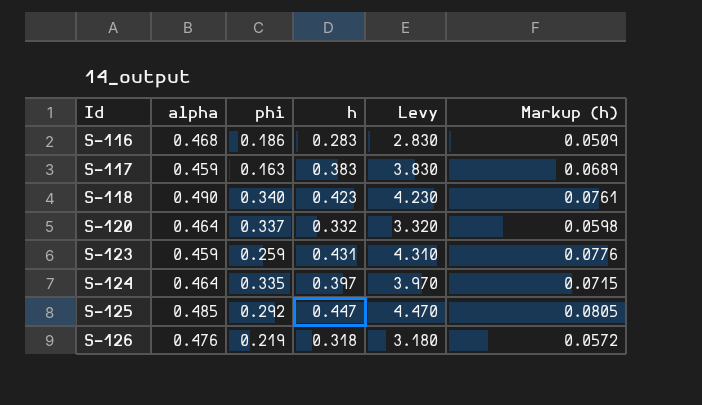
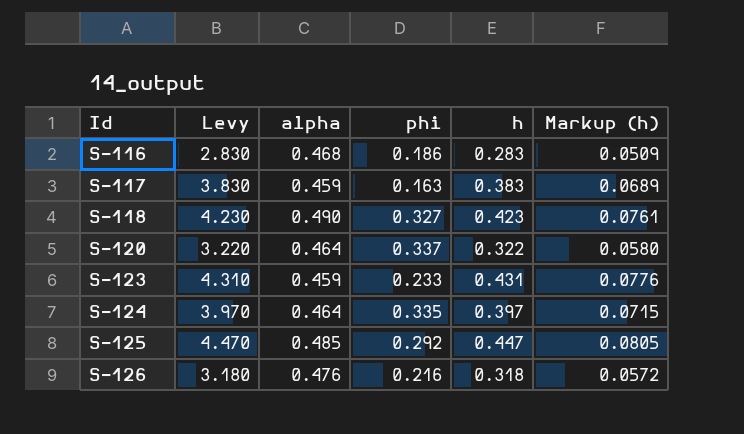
column Levy | position: 5 -> 2
S-118 | phi: 0.340 -> 0.327
S-120 | Levy: 3.320 -> 3.220
S-120 | h: 0.332 -> 0.322
S-120 | Markup (h): 0.0598 -> 0.0580
S-123 | phi: 0.259 -> 0.233
S-126 | phi: 0.219 -> 0.216

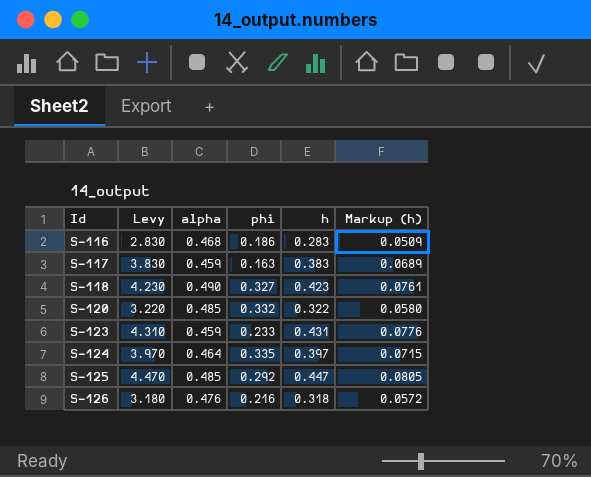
S-120 | alpha: 0.464 -> 0.485
S-120 | phi: 0.337 -> 0.332

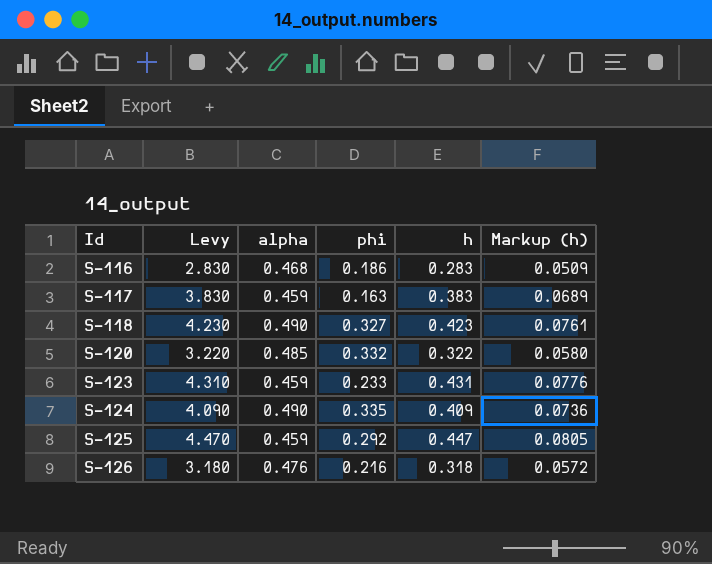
S-124 | Levy: 3.970 -> 4.090
S-124 | alpha: 0.464 -> 0.490
S-124 | h: 0.397 -> 0.409
S-124 | Markup (h): 0.0715 -> 0.0736
S-125 | alpha: 0.485 -> 0.459

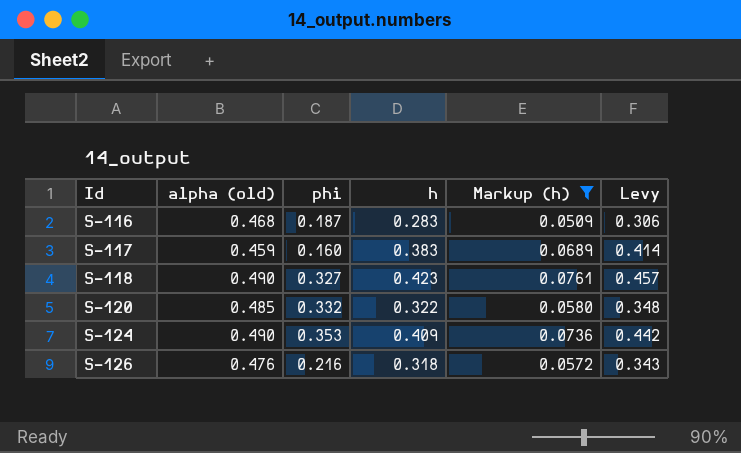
filter: none -> Markup (h) <= 0.0761
column name: alpha -> alpha (old)
column Levy | formula: [h] * 10 -> [h] * 1.08
column Levy | position: 2 -> 6
S-116 | phi: 0.186 -> 0.187
S-117 | phi: 0.163 -> 0.160
S-124 | phi: 0.335 -> 0.353

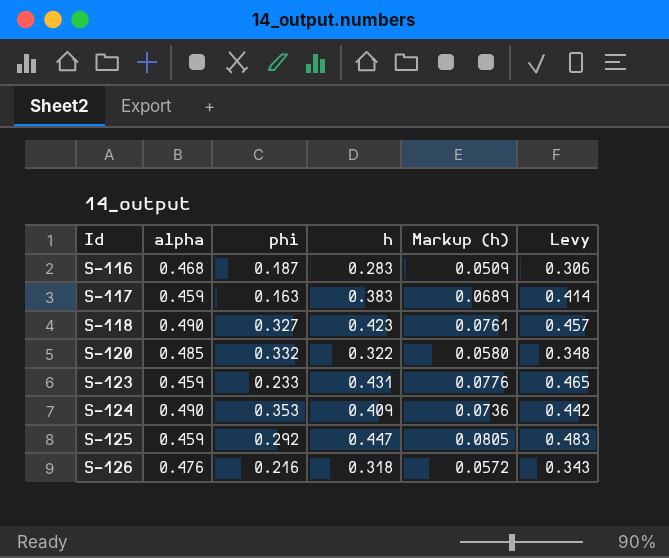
filter: Markup (h) <= 0.0761 -> none
column name: alpha (old) -> alpha
S-117 | phi: 0.160 -> 0.163

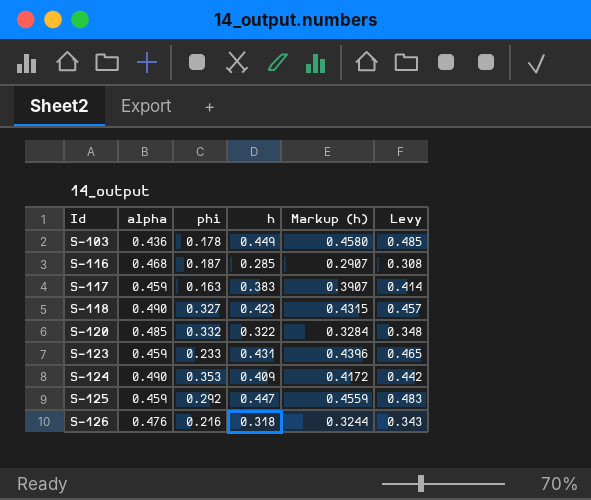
column Markup (h) | formula: [h] * 0.18 -> [h] * 1.02
row S-103: none -> 0.436 | 0.178 | 0.449 | 0.4580 | 0.485
S-116 | h: 0.283 -> 0.285
S-116 | Levy: 0.306 -> 0.308

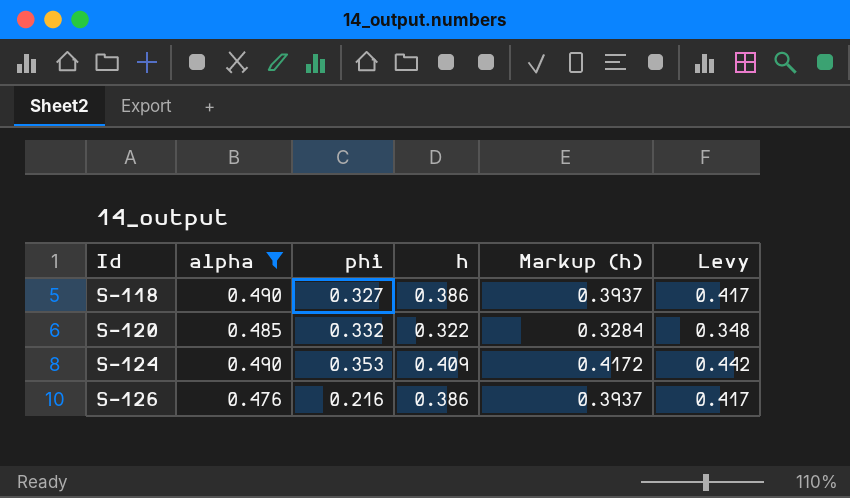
filter: none -> alpha >= 0.476
S-118 | h: 0.423 -> 0.386
S-118 | Markup (h): 0.4315 -> 0.3937
S-118 | Levy: 0.457 -> 0.417
S-126 | h: 0.318 -> 0.386
S-126 | Markup (h): 0.3244 -> 0.3937
S-126 | Levy: 0.343 -> 0.417

